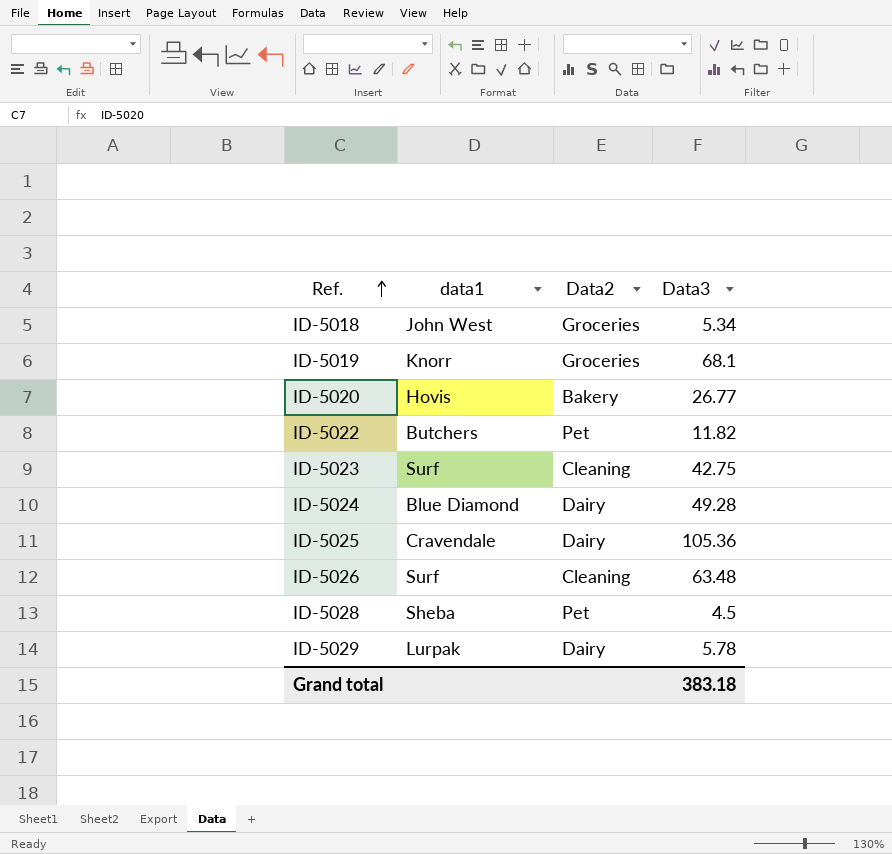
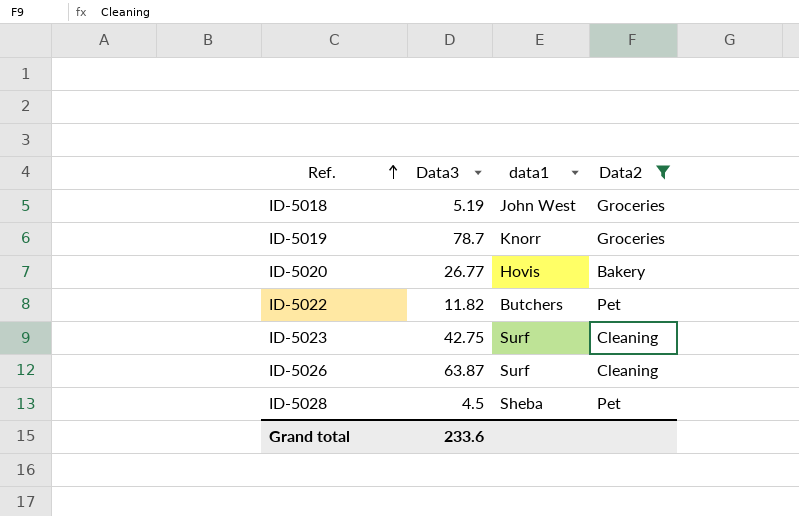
filter: none -> Data2 != Dairy
column Data3 | position: 4 -> 2
ID-5018 | Data3: 5.34 -> 5.19
ID-5019 | Data3: 68.1 -> 78.7
ID-5026 | Data3: 63.48 -> 63.87
Grand total | Data3: 383.18 -> 233.6

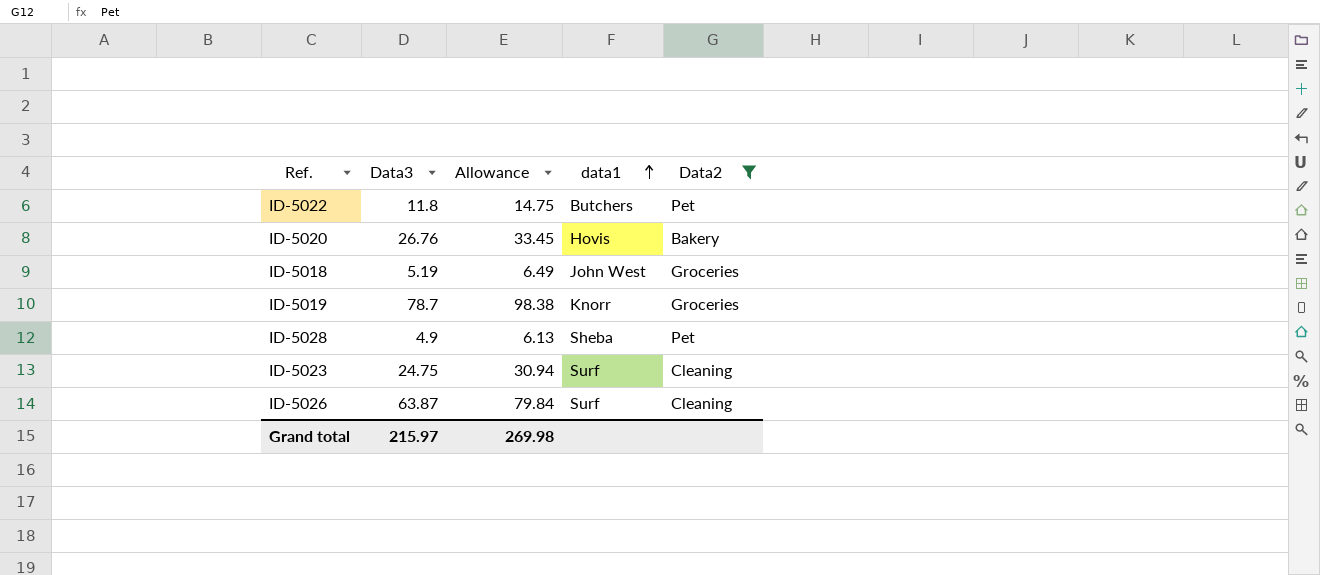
row order: Ref. ascending -> data1 ascending
column Allowance | formula: none -> [Data3] * 1.25
ID-5022 | Data3: 11.82 -> 11.8
ID-5020 | Data3: 26.77 -> 26.76
ID-5028 | Data3: 4.5 -> 4.9
ID-5023 | Data3: 42.75 -> 24.75
Grand total | Data3: 233.6 -> 215.97

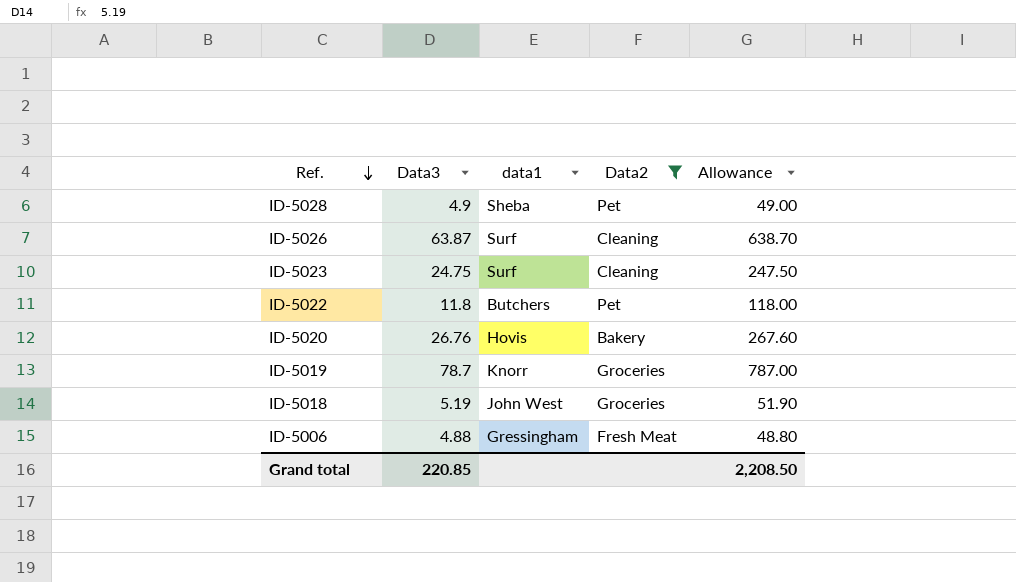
row order: data1 ascending -> Ref. descending
column Allowance | formula: [Data3] * 1.25 -> [Data3] * 10
column Allowance | position: 3 -> 5
row ID-5006: none -> 4.88 | Gressingham | Fresh Meat | 48.80
Grand total | Data3: 215.97 -> 220.85
Grand total | Allowance: 269.98 -> 2,208.50

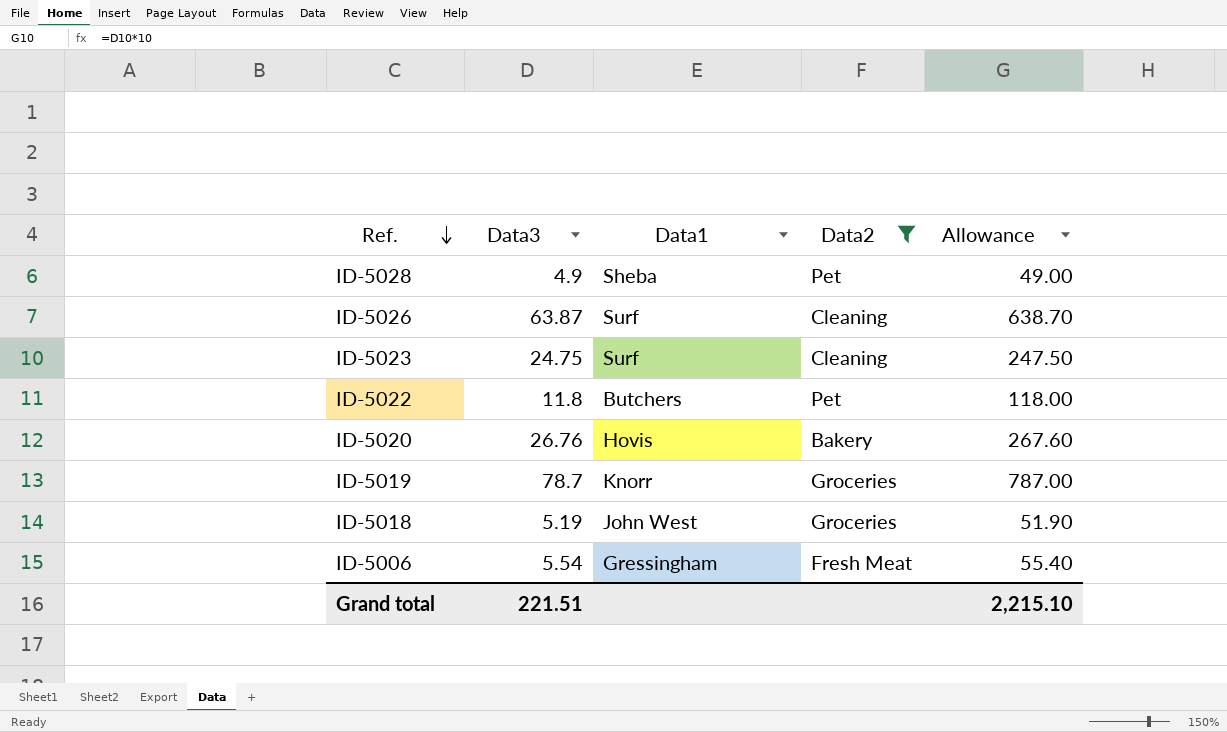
column name: data1 -> Data1
ID-5006 | Data3: 4.88 -> 5.54
ID-5006 | Allowance: 48.80 -> 55.40
Grand total | Data3: 220.85 -> 221.51
Grand total | Allowance: 2,208.50 -> 2,215.10

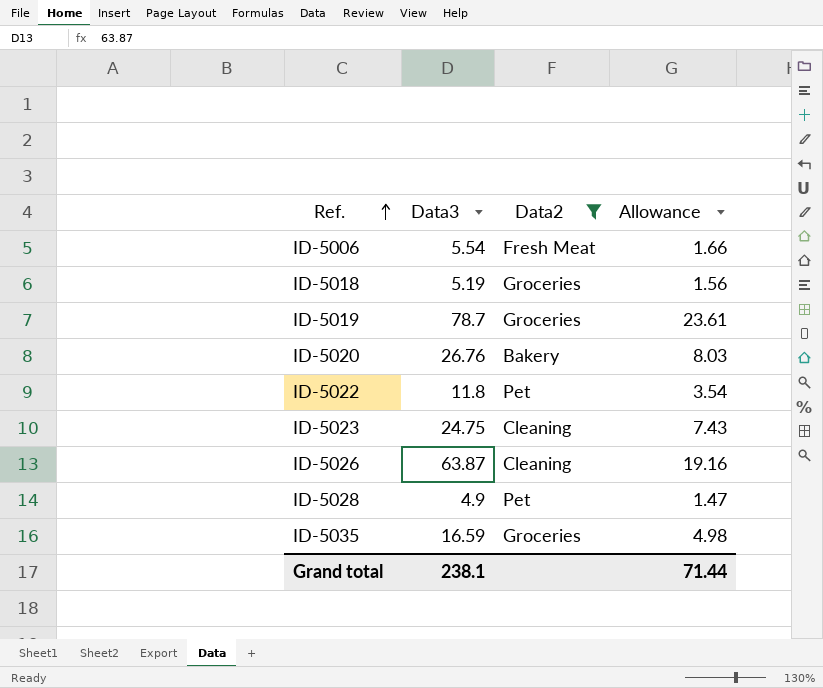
row order: Ref. descending -> Ref. ascending
column Data1 | position: 3 -> none
column Allowance | formula: [Data3] * 10 -> [Data3] * 0.3
row ID-5035: none -> 16.59 | Groceries | 4.98
Grand total | Data3: 221.51 -> 238.1
Grand total | Allowance: 2,215.10 -> 71.44

